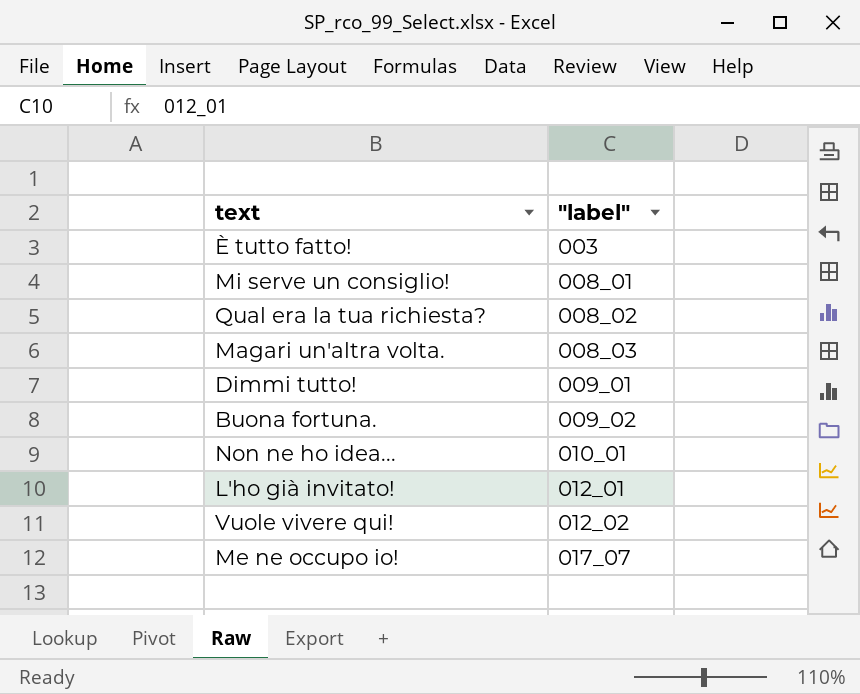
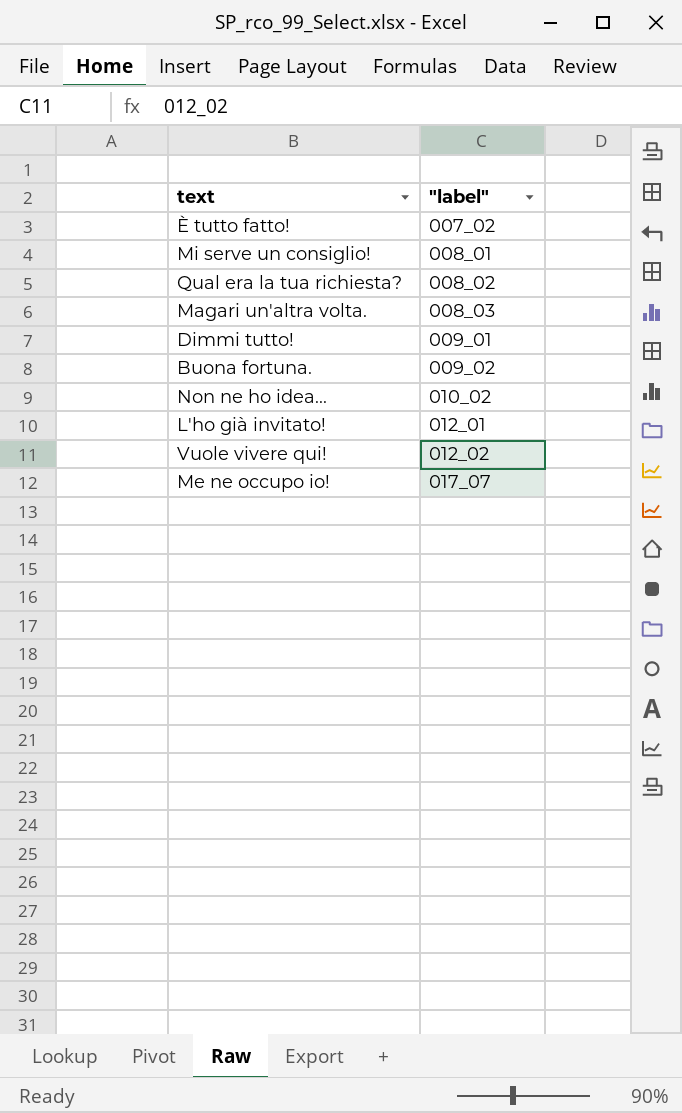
È tutto fatto! | "label": 003 -> 007_02
Non ne ho idea... | "label": 010_01 -> 010_02

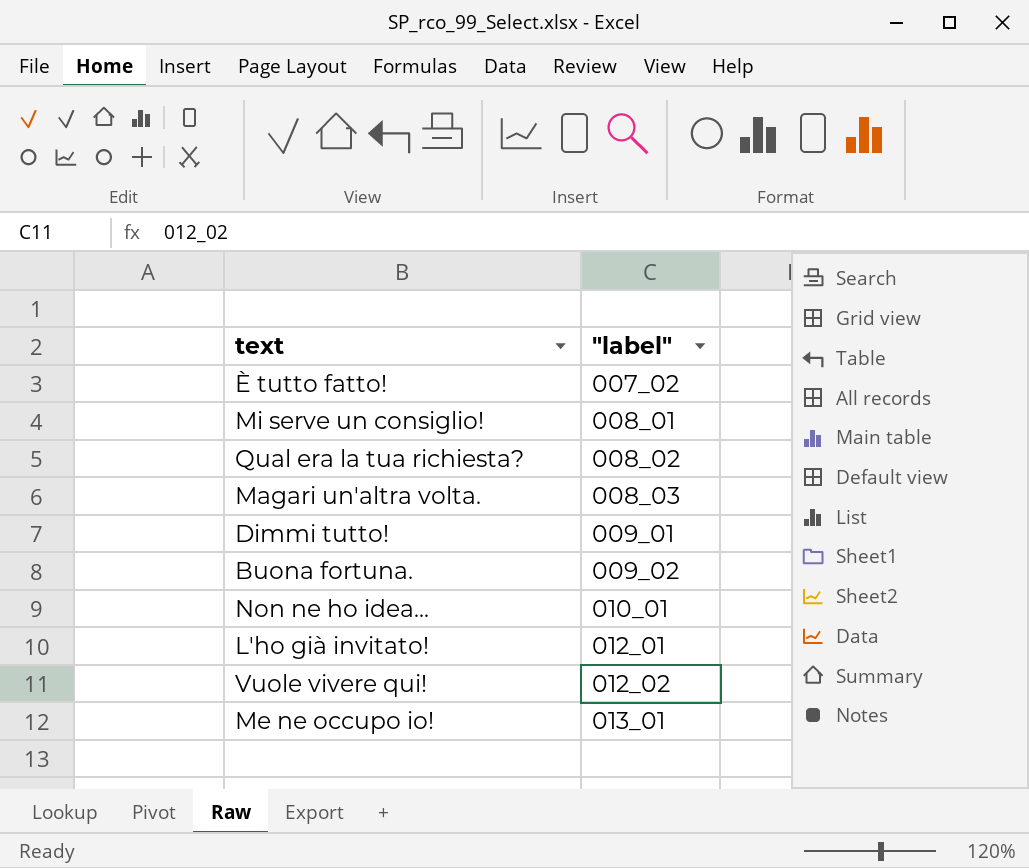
Non ne ho idea... | "label": 010_02 -> 010_01
Me ne occupo io! | "label": 017_07 -> 013_01

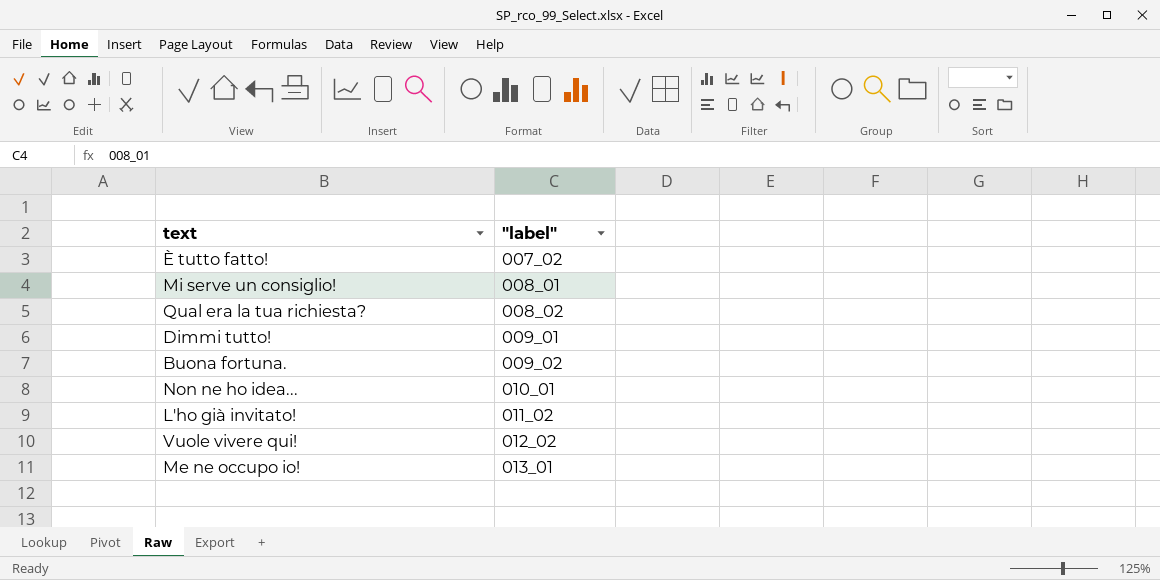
row Magari un'altra volta.: 008_03 -> none
L'ho già invitato! | "label": 012_01 -> 011_02

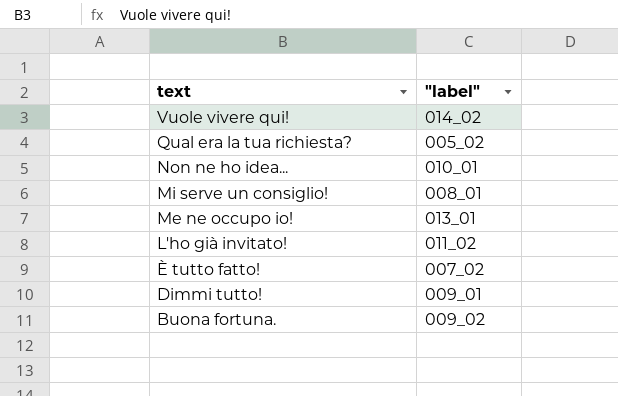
row order: "label" ascending -> text descending
Vuole vivere qui! | "label": 012_02 -> 014_02
Qual era la tua richiesta? | "label": 008_02 -> 005_02

